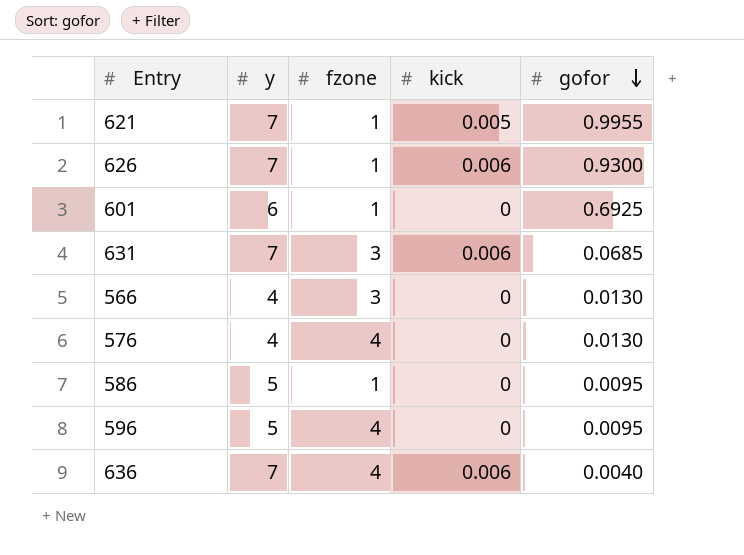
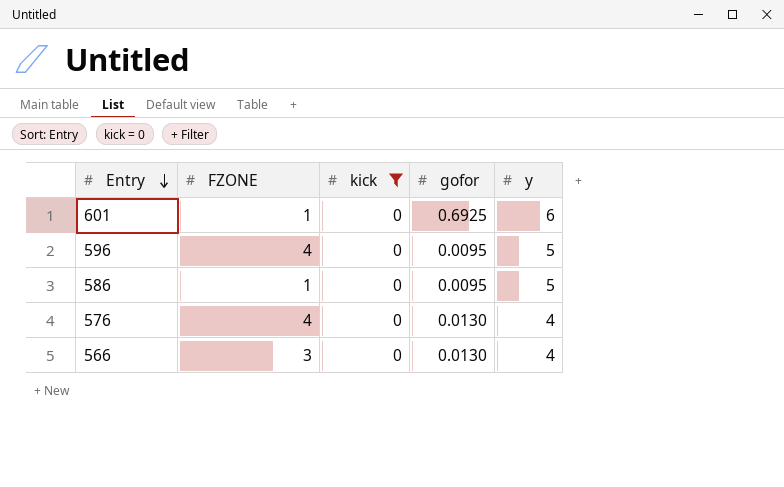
filter: none -> kick = 0
row order: gofor descending -> Entry descending
column name: fzone -> FZONE
column y | position: 2 -> 5

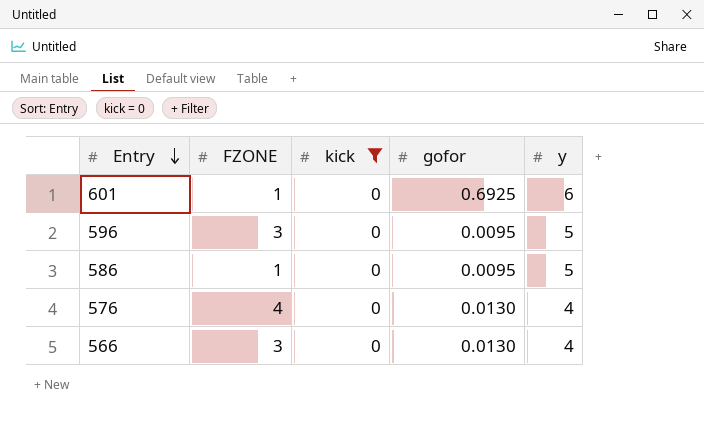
596 | FZONE: 4 -> 3

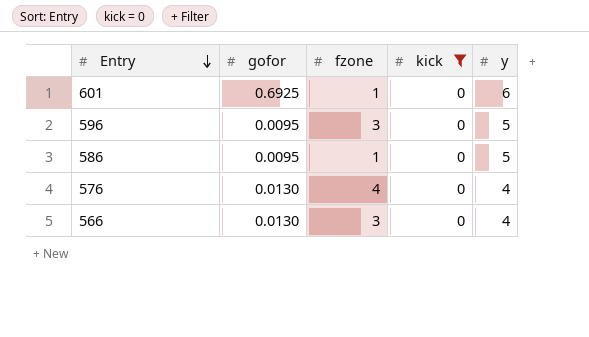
column gofor | position: 4 -> 2
column name: FZONE -> fzone

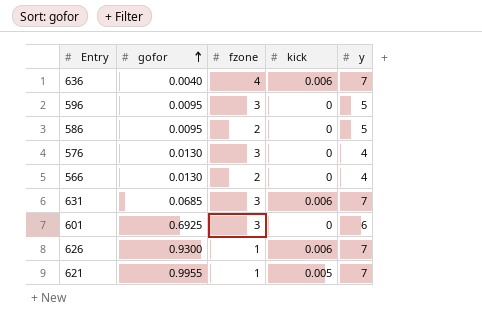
filter: kick = 0 -> none
row order: Entry descending -> gofor ascending
586 | fzone: 1 -> 2
576 | fzone: 4 -> 3
566 | fzone: 3 -> 2
601 | fzone: 1 -> 3

